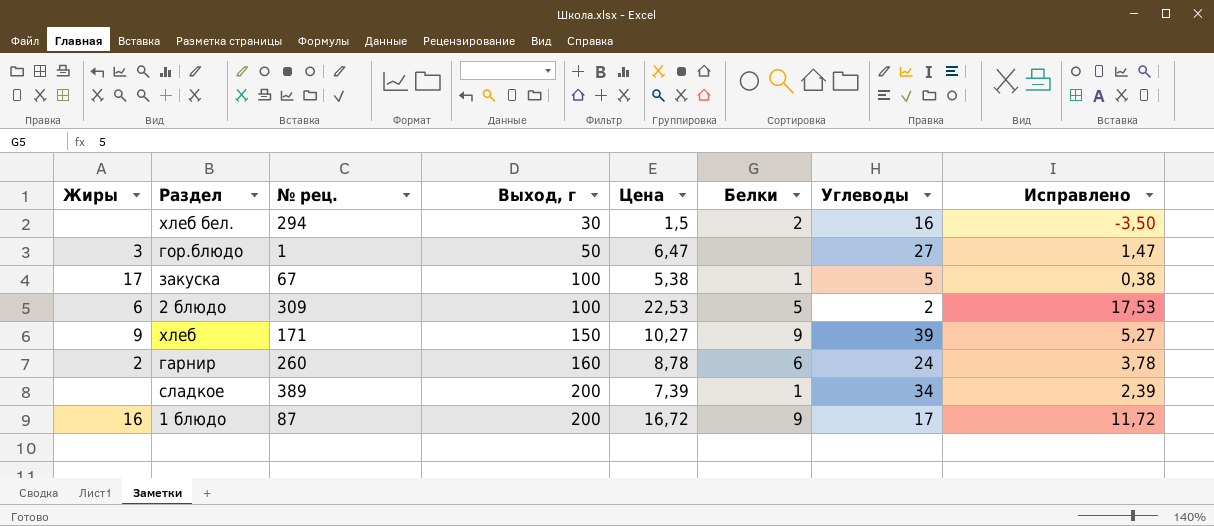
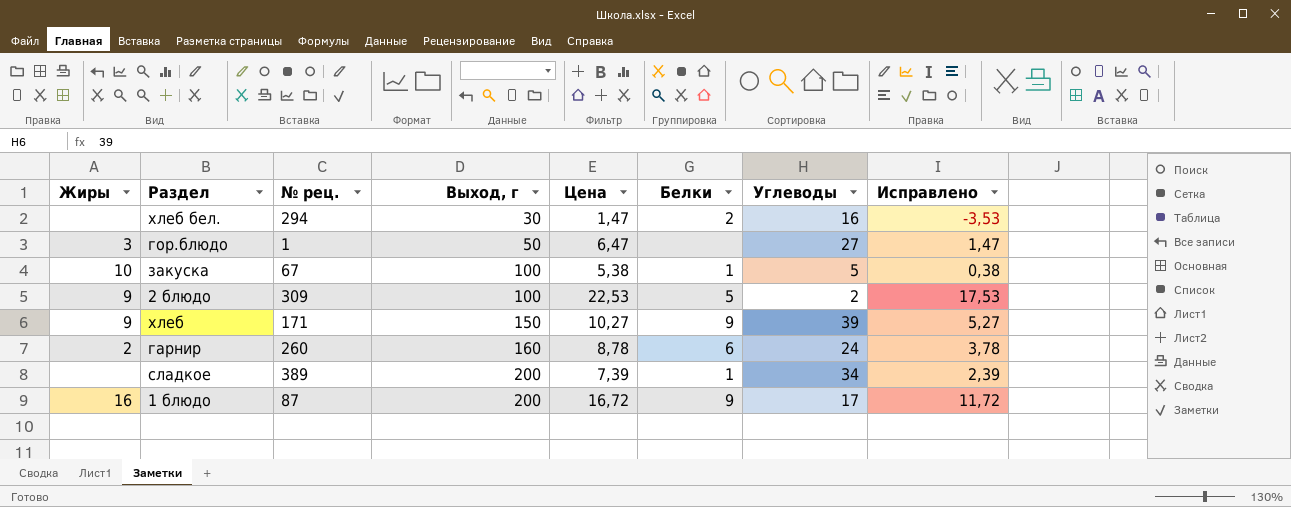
хлеб бел. | Цена: 1,5 -> 1,47
хлеб бел. | Исправлено: -3,50 -> -3,53
закуска | Жиры: 17 -> 10
2 блюдо | Жиры: 6 -> 9

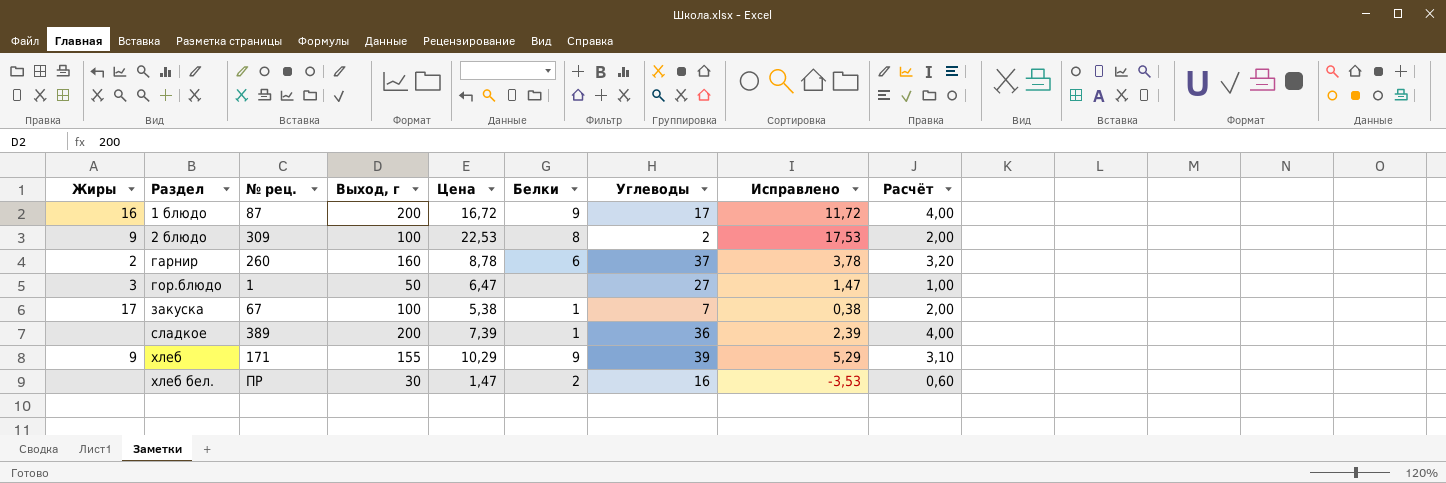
row order: Выход, г ascending -> Раздел ascending
column Расчёт | formula: none -> [Выход, г] * 0,02
2 блюдо | Белки: 5 -> 8
гарнир | Углеводы: 24 -> 37
закуска | Жиры: 10 -> 17
закуска | Углеводы: 5 -> 7
сладкое | Углеводы: 34 -> 36
хлеб | Выход, г: 150 -> 155
хлеб | Цена: 10,27 -> 10,29
хлеб | Исправлено: 5,27 -> 5,29
хлеб бел. | № рец.: 294 -> ПР

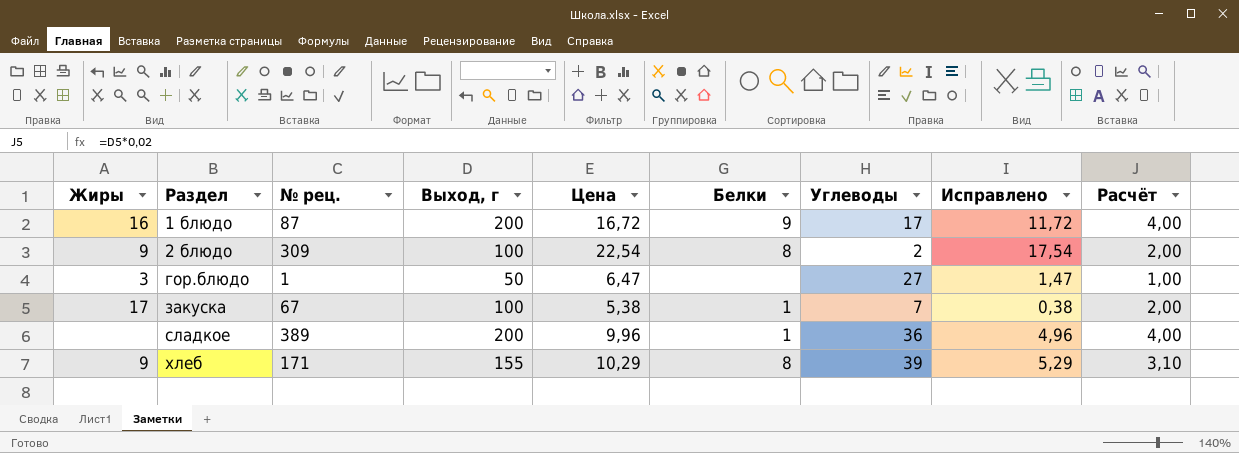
row гарнир: 2 | 260 | 160 | 8,78 | 6 | 37 | 3,78 | 3,20 -> none
row хлеб бел.: none | ПР | 30 | 1,47 | 2 | 16 | -3,53 | 0,60 -> none
2 блюдо | Цена: 22,53 -> 22,54
2 блюдо | Исправлено: 17,53 -> 17,54
сладкое | Цена: 7,39 -> 9,96
сладкое | Исправлено: 2,39 -> 4,96
хлеб | Белки: 9 -> 8

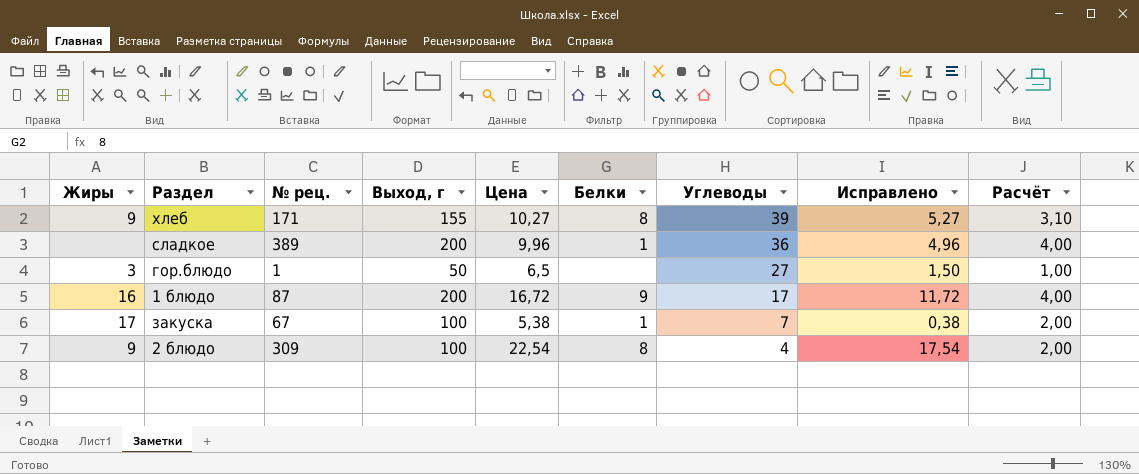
row order: Раздел ascending -> Углеводы descending
хлеб | Цена: 10,29 -> 10,27
хлеб | Исправлено: 5,29 -> 5,27
гор.блюдо | Цена: 6,47 -> 6,5
гор.блюдо | Исправлено: 1,47 -> 1,50
2 блюдо | Углеводы: 2 -> 4

